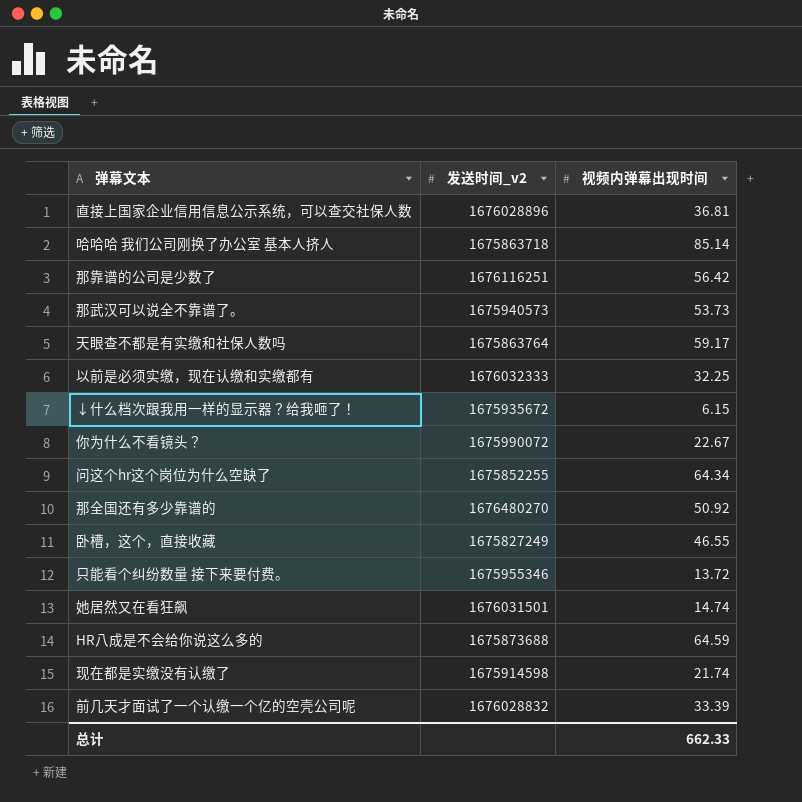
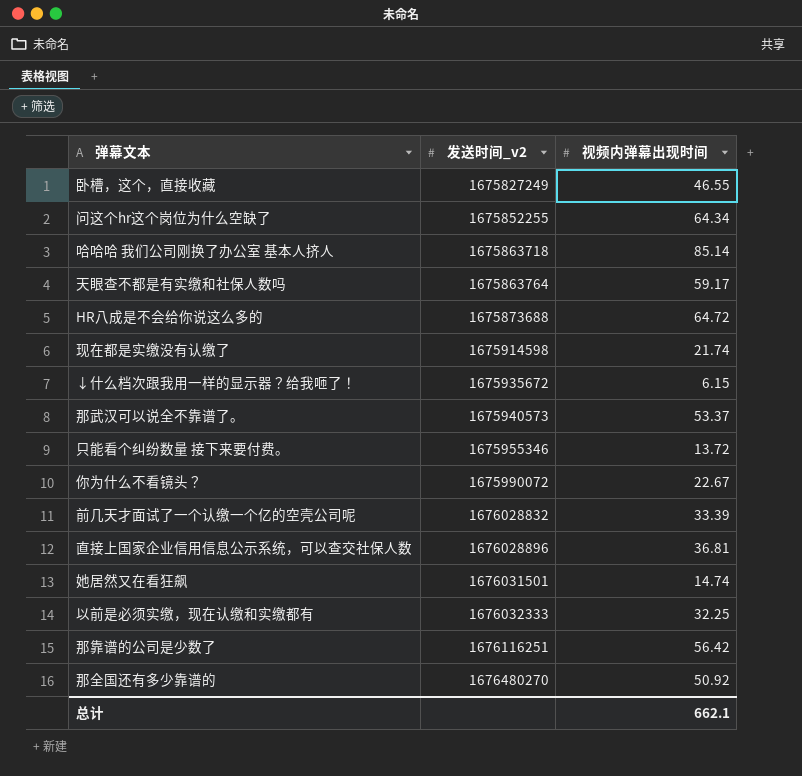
row order: none -> 发送时间_v2 ascending
HR八成是不会给你说这么多的 | 视频内弹幕出现时间: 64.59 -> 64.72
那武汉可以说全不靠谱了。 | 视频内弹幕出现时间: 53.73 -> 53.37
总计 | 视频内弹幕出现时间: 662.33 -> 662.1

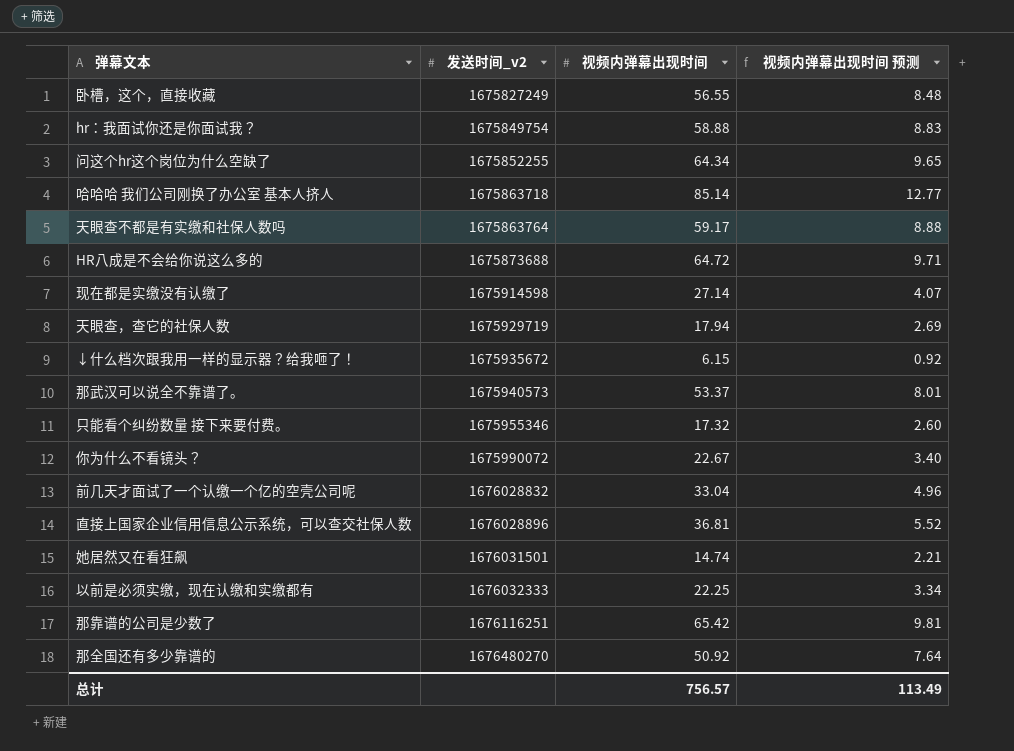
column 视频内弹幕出现时间 预测 | formula: none -> [视频内弹幕出现时间] * 0.15
卧槽，这个，直接收藏 | 视频内弹幕出现时间: 46.55 -> 56.55
row hr：我面试你还是你面试我？: none -> 1675849754 | 58.88 | 8.83
现在都是实缴没有认缴了 | 视频内弹幕出现时间: 21.74 -> 27.14
row 天眼查，查它的社保人数: none -> 1675929719 | 17.94 | 2.69
只能看个纠纷数量 接下来要付费。 | 视频内弹幕出现时间: 13.72 -> 17.32
前几天才面试了一个认缴一个亿的空壳公司呢 | 视频内弹幕出现时间: 33.39 -> 33.04
以前是必须实缴，现在认缴和实缴都有 | 视频内弹幕出现时间: 32.25 -> 22.25
那靠谱的公司是少数了 | 视频内弹幕出现时间: 56.42 -> 65.42
总计 | 视频内弹幕出现时间: 662.1 -> 756.57

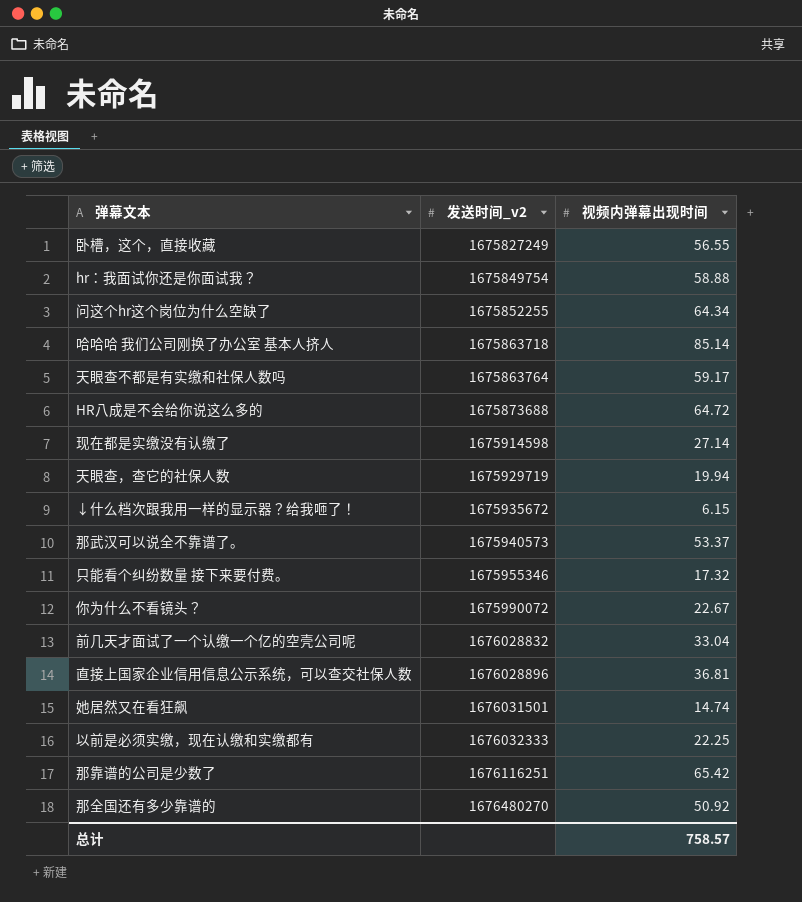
column 视频内弹幕出现时间 预测 | formula: [视频内弹幕出现时间] * 0.15 -> none
天眼查，查它的社保人数 | 视频内弹幕出现时间: 17.94 -> 19.94
总计 | 视频内弹幕出现时间: 756.57 -> 758.57

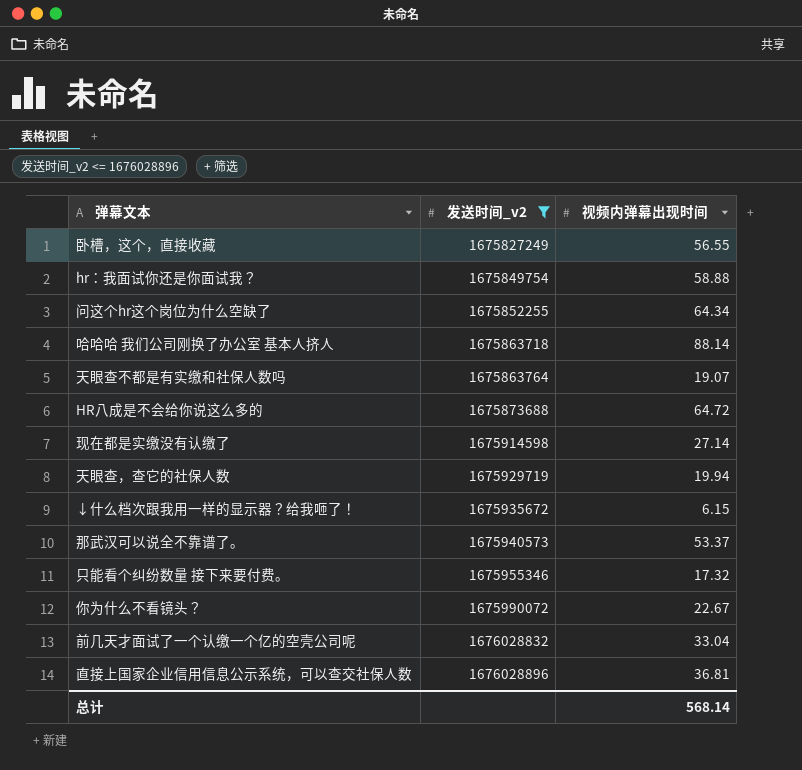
filter: none -> 发送时间_v2 <= 1676028896
哈哈哈 我们公司刚换了办公室 基本人挤人 | 视频内弹幕出现时间: 85.14 -> 88.14
天眼查不都是有实缴和社保人数吗 | 视频内弹幕出现时间: 59.17 -> 19.07
总计 | 视频内弹幕出现时间: 758.57 -> 568.14

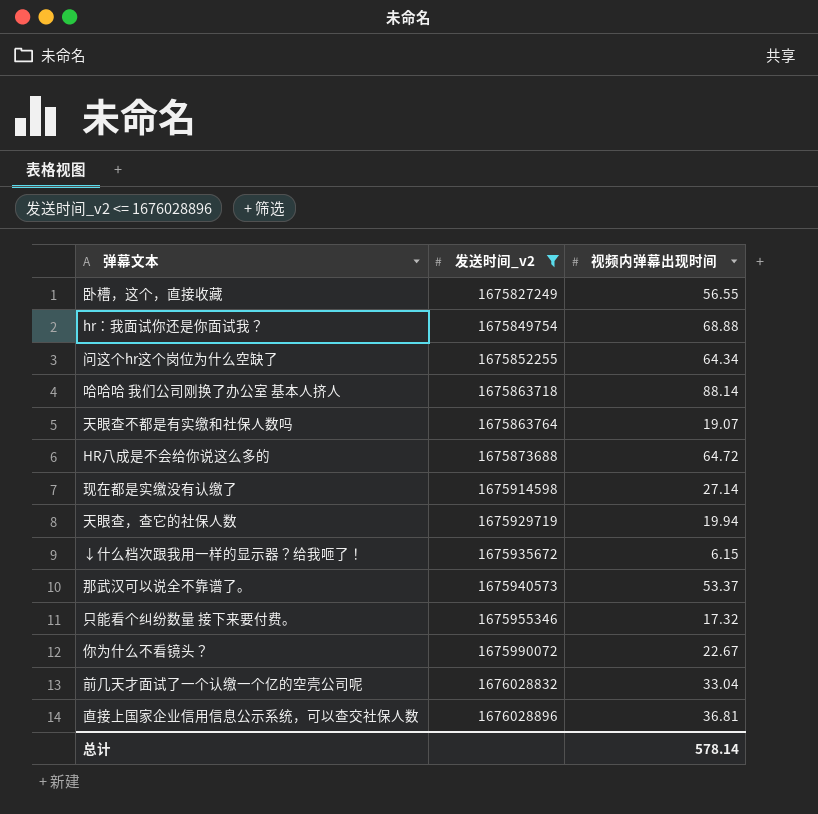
hr：我面试你还是你面试我？ | 视频内弹幕出现时间: 58.88 -> 68.88
总计 | 视频内弹幕出现时间: 568.14 -> 578.14

